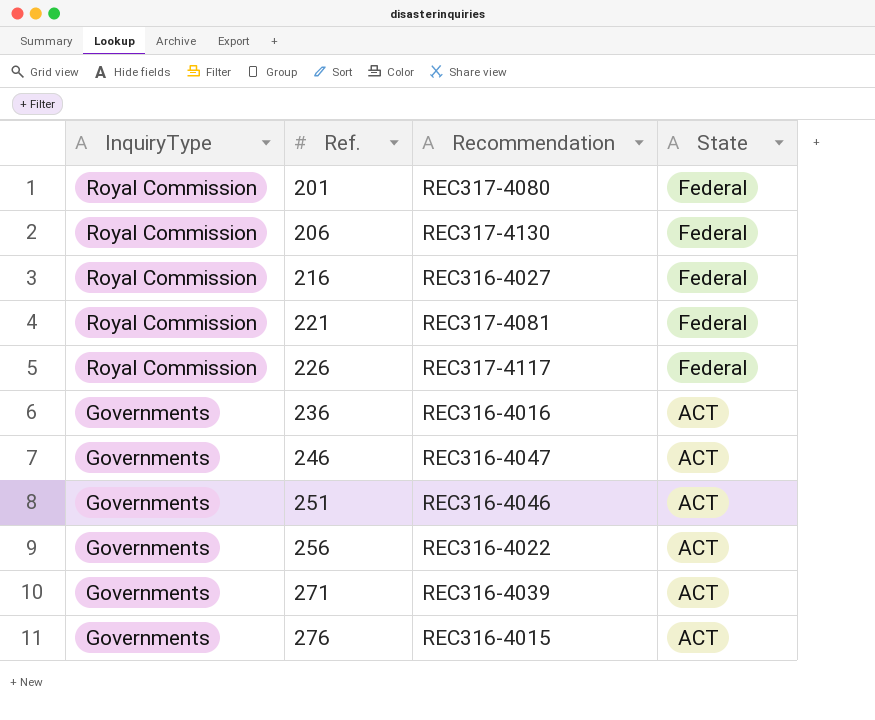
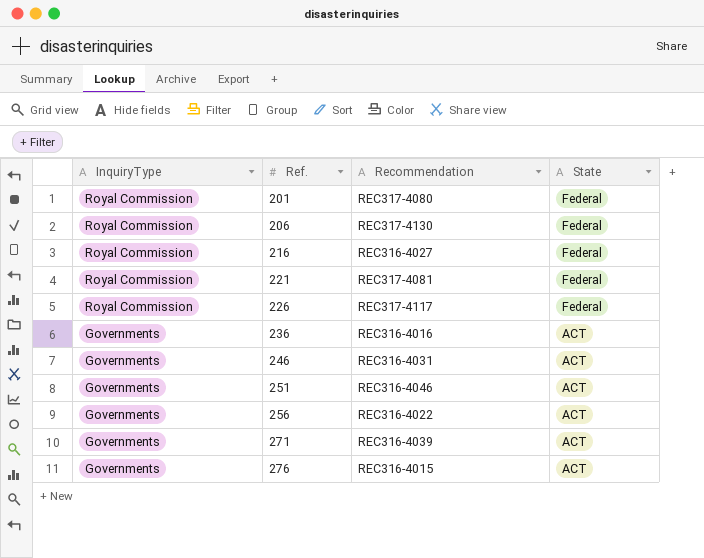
246 | Recommendation: REC316-4047 -> REC316-4031

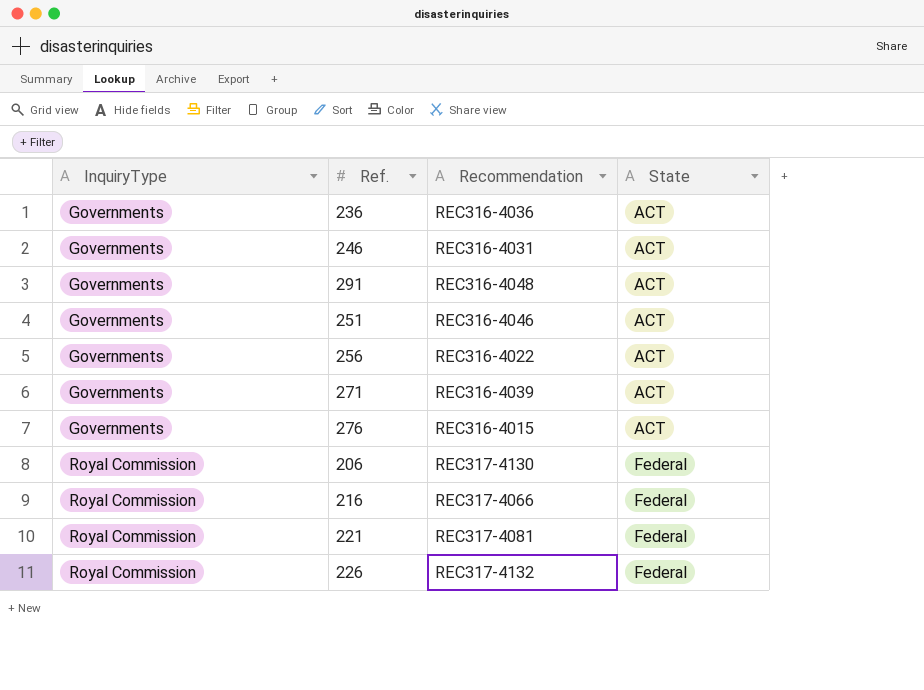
row order: InquiryType descending -> InquiryType ascending
row 201: Royal Commission | REC317-4080 | Federal -> none
236 | Recommendation: REC316-4016 -> REC316-4036
row 291: none -> Governments | REC316-4048 | ACT
216 | Recommendation: REC316-4027 -> REC317-4066
226 | Recommendation: REC317-4117 -> REC317-4132

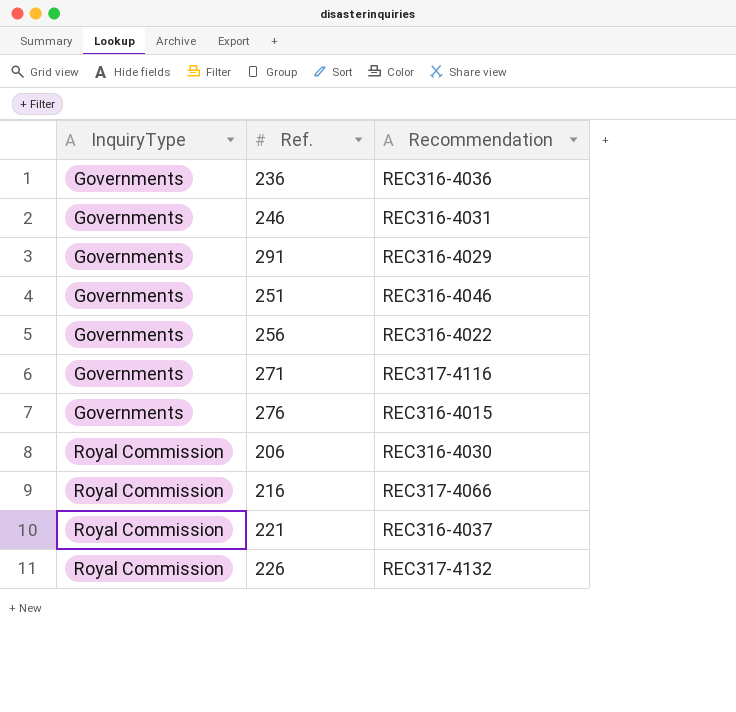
column State | position: 4 -> none
291 | Recommendation: REC316-4048 -> REC316-4029
271 | Recommendation: REC316-4039 -> REC317-4116
206 | Recommendation: REC317-4130 -> REC316-4030
221 | Recommendation: REC317-4081 -> REC316-4037

